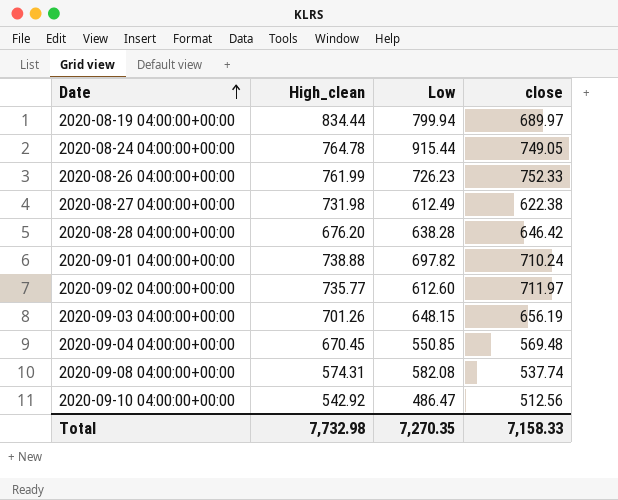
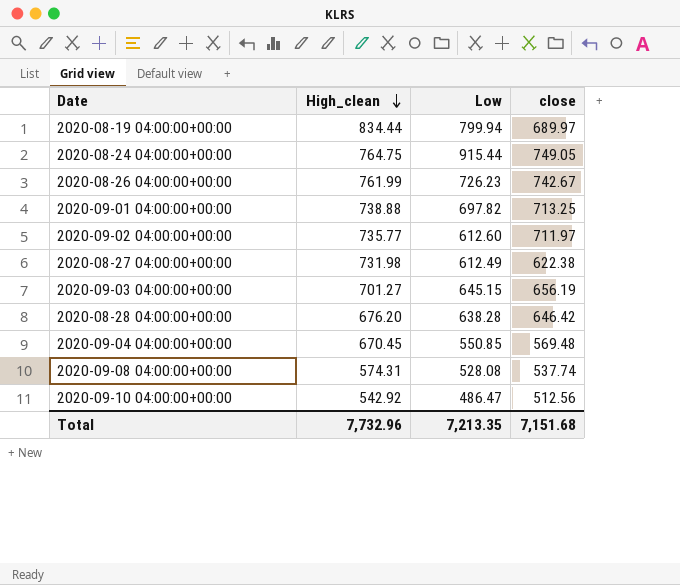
row order: Date ascending -> High_clean descending
2020-08-24 04:00:00+00:00 | High_clean: 764.78 -> 764.75
2020-08-26 04:00:00+00:00 | close: 752.33 -> 742.67
2020-09-01 04:00:00+00:00 | close: 710.24 -> 713.25
2020-09-03 04:00:00+00:00 | High_clean: 701.26 -> 701.27
2020-09-03 04:00:00+00:00 | Low: 648.15 -> 645.15
2020-09-08 04:00:00+00:00 | Low: 582.08 -> 528.08
Total | High_clean: 7,732.98 -> 7,732.96
Total | Low: 7,270.35 -> 7,213.35
Total | close: 7,158.33 -> 7,151.68

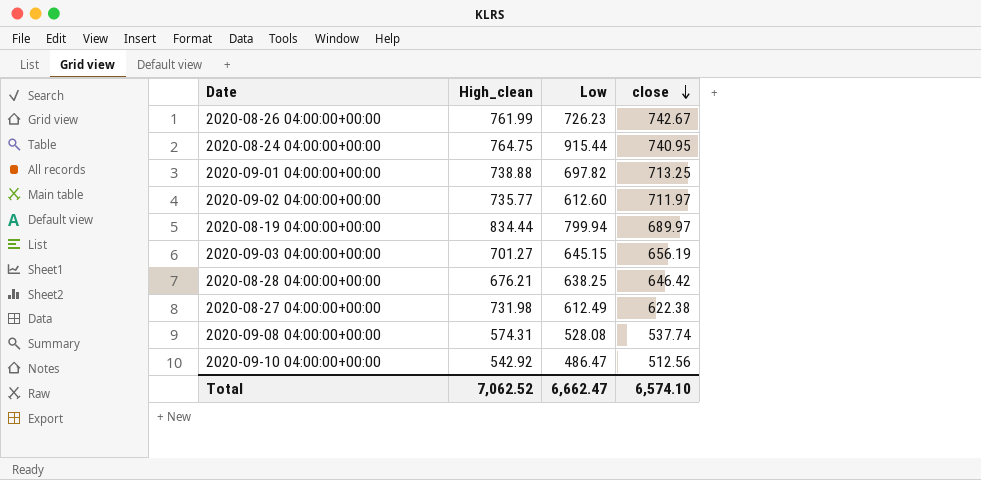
row order: High_clean descending -> close descending
row 2020-09-04 04:00:00+00:00: 670.45 | 550.85 | 569.48 -> none
2020-08-24 04:00:00+00:00 | close: 749.05 -> 740.95
2020-08-28 04:00:00+00:00 | High_clean: 676.20 -> 676.21
2020-08-28 04:00:00+00:00 | Low: 638.28 -> 638.25
Total | High_clean: 7,732.96 -> 7,062.52
Total | Low: 7,213.35 -> 6,662.47
Total | close: 7,151.68 -> 6,574.10

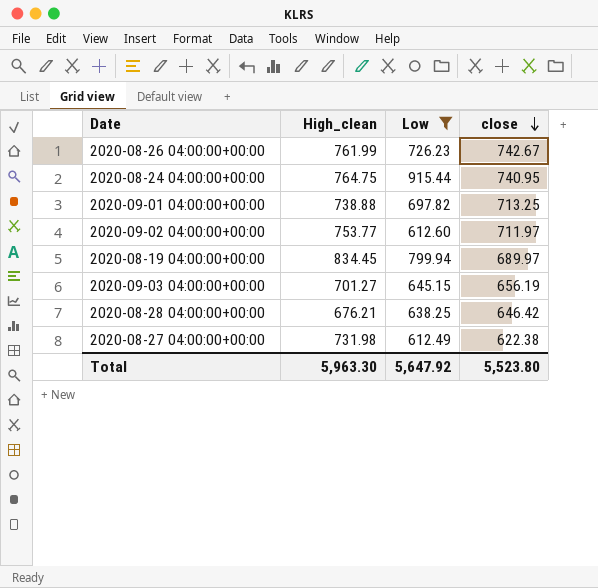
filter: none -> Low >= 612.49
2020-09-02 04:00:00+00:00 | High_clean: 735.77 -> 753.77
2020-08-19 04:00:00+00:00 | High_clean: 834.44 -> 834.45
Total | High_clean: 7,062.52 -> 5,963.30
Total | Low: 6,662.47 -> 5,647.92
Total | close: 6,574.10 -> 5,523.80

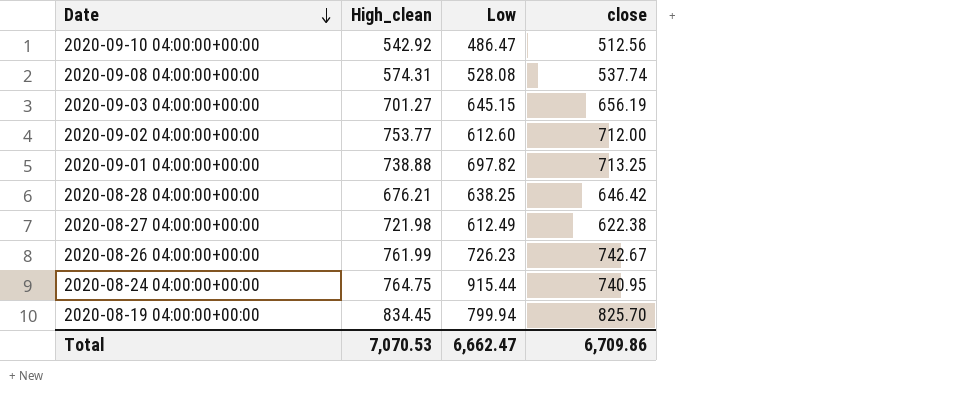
filter: Low >= 612.49 -> none
row order: close descending -> Date descending
2020-09-02 04:00:00+00:00 | close: 711.97 -> 712.00
2020-08-27 04:00:00+00:00 | High_clean: 731.98 -> 721.98
2020-08-19 04:00:00+00:00 | close: 689.97 -> 825.70
Total | High_clean: 5,963.30 -> 7,070.53
Total | Low: 5,647.92 -> 6,662.47
Total | close: 5,523.80 -> 6,709.86

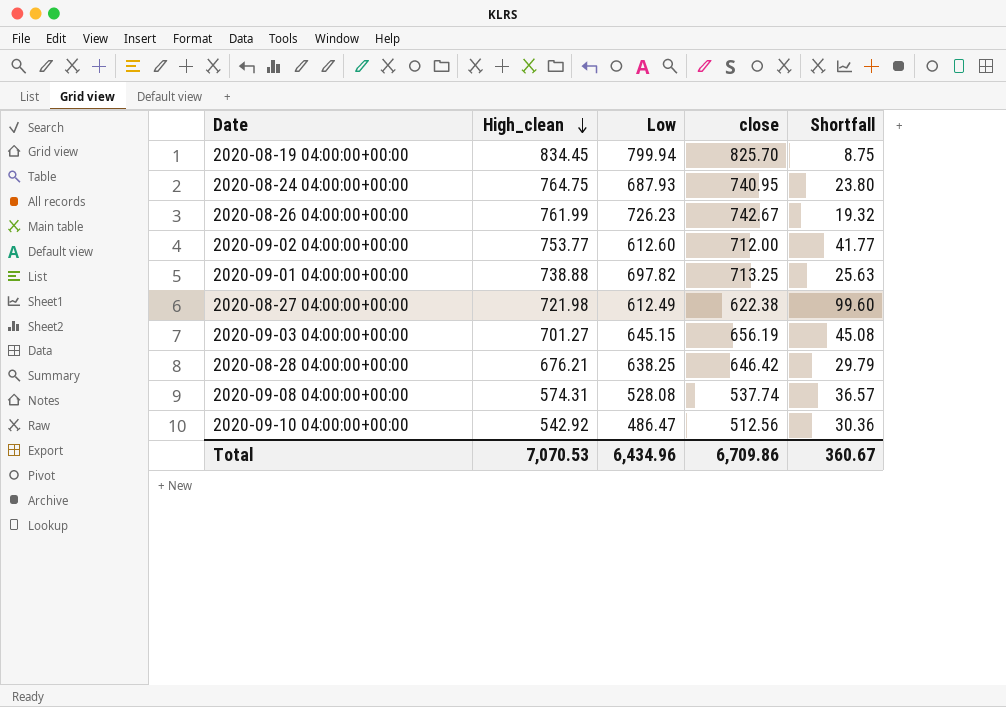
row order: Date descending -> High_clean descending
column Shortfall | formula: none -> [High_clean] - [close]
2020-08-24 04:00:00+00:00 | Low: 915.44 -> 687.93
Total | Low: 6,662.47 -> 6,434.96

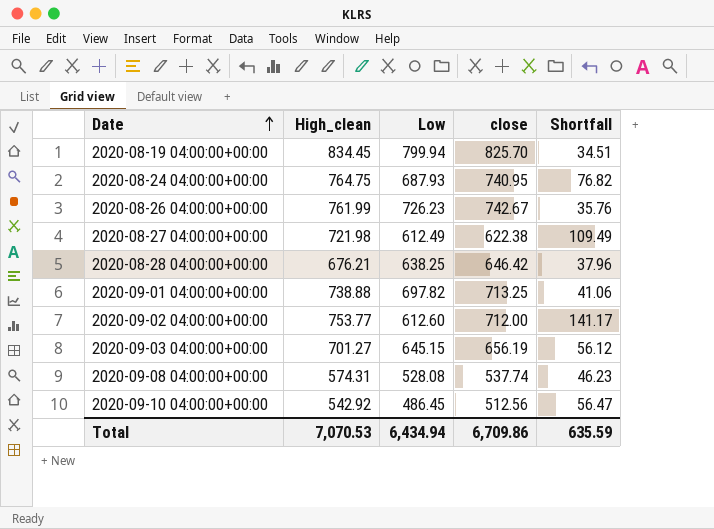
row order: High_clean descending -> Date ascending
column Shortfall | formula: [High_clean] - [close] -> [High_clean] - [Low]
2020-09-10 04:00:00+00:00 | Low: 486.47 -> 486.45
Total | Low: 6,434.96 -> 6,434.94
Total | Shortfall: 360.67 -> 635.59

